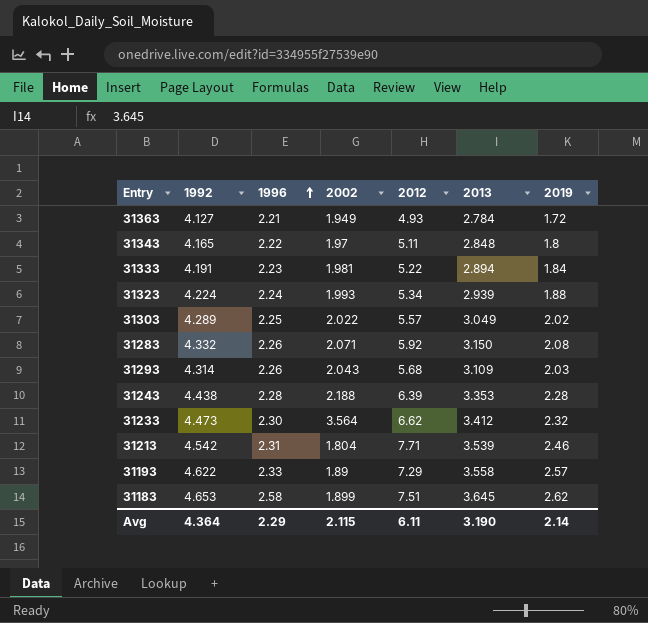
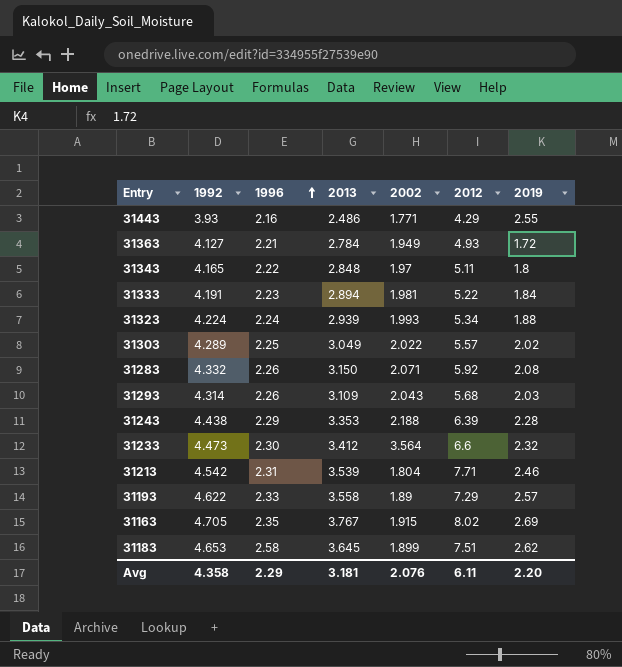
column 2013 | position: 6 -> 4
row 31443: none -> 3.93 | 2.16 | 2.486 | 1.771 | 4.29 | 2.55
31243 | 1996: 2.28 -> 2.29
31233 | 2012: 6.62 -> 6.6
row 31163: none -> 4.705 | 2.35 | 3.767 | 1.915 | 8.02 | 2.69
Avg | 1992: 4.364 -> 4.358
Avg | 2013: 3.190 -> 3.181
Avg | 2002: 2.115 -> 2.076
Avg | 2019: 2.14 -> 2.20

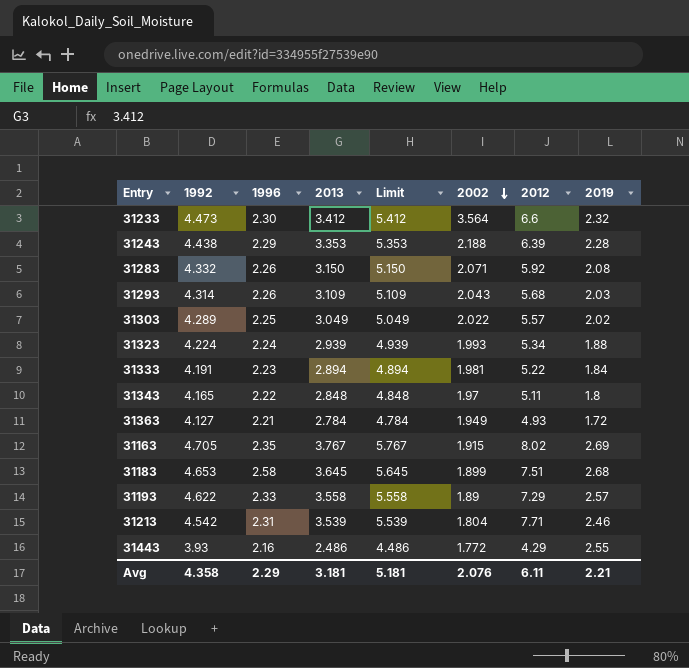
row order: 1996 ascending -> 2002 descending
column Limit | formula: none -> [2013] + 2
31183 | 2019: 2.62 -> 2.68
31443 | 2002: 1.771 -> 1.772
Avg | 2019: 2.20 -> 2.21

